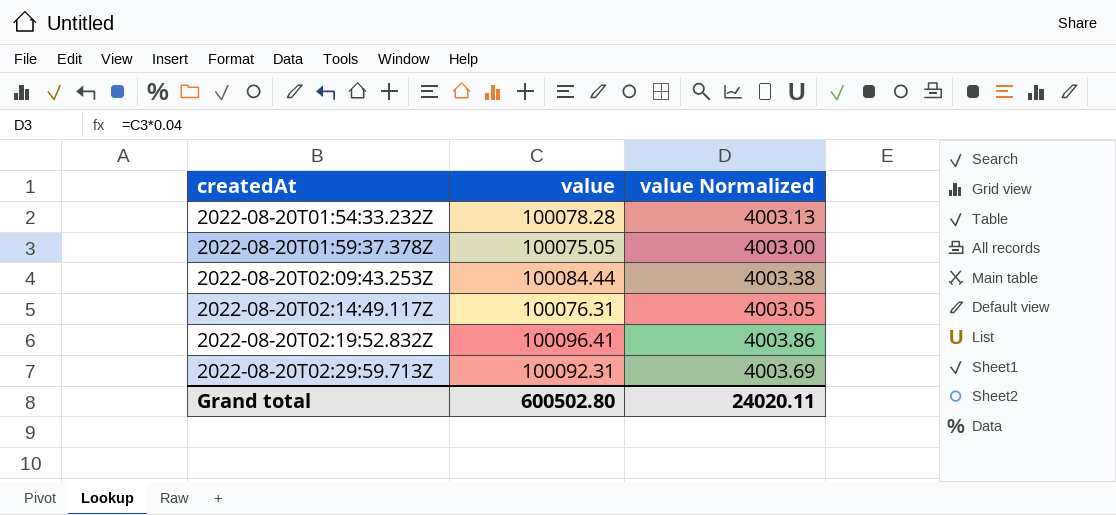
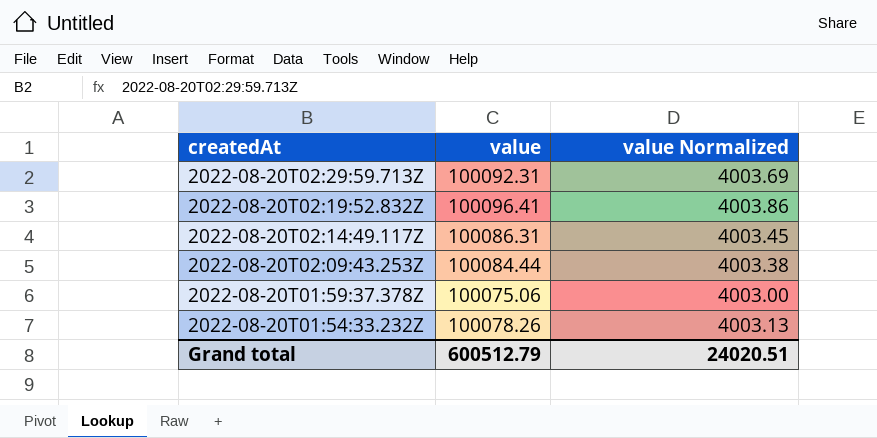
row order: createdAt ascending -> createdAt descending
2022-08-20T02:14:49.117Z | value: 100076.31 -> 100086.31
2022-08-20T02:14:49.117Z | value Normalized: 4003.05 -> 4003.45
2022-08-20T01:59:37.378Z | value: 100075.05 -> 100075.06
2022-08-20T01:54:33.232Z | value: 100078.28 -> 100078.26
Grand total | value: 600502.80 -> 600512.79
Grand total | value Normalized: 24020.11 -> 24020.51

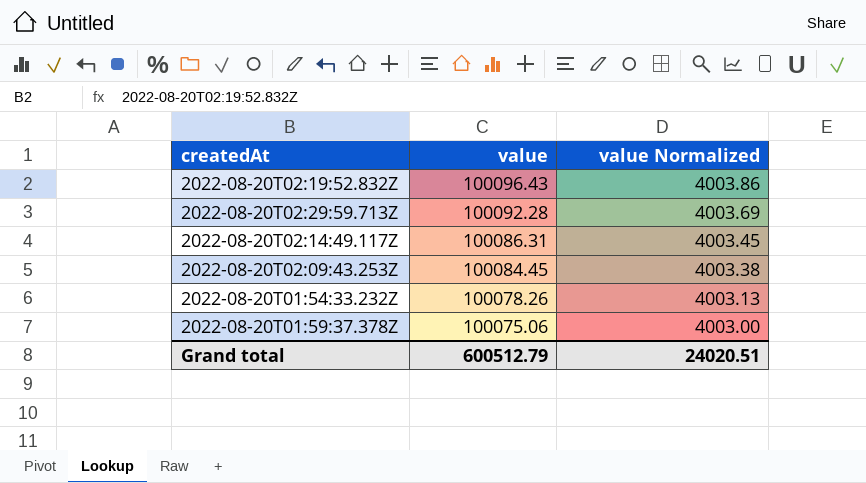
row order: createdAt descending -> value descending
2022-08-20T02:19:52.832Z | value: 100096.41 -> 100096.43
2022-08-20T02:29:59.713Z | value: 100092.31 -> 100092.28
2022-08-20T02:09:43.253Z | value: 100084.44 -> 100084.45

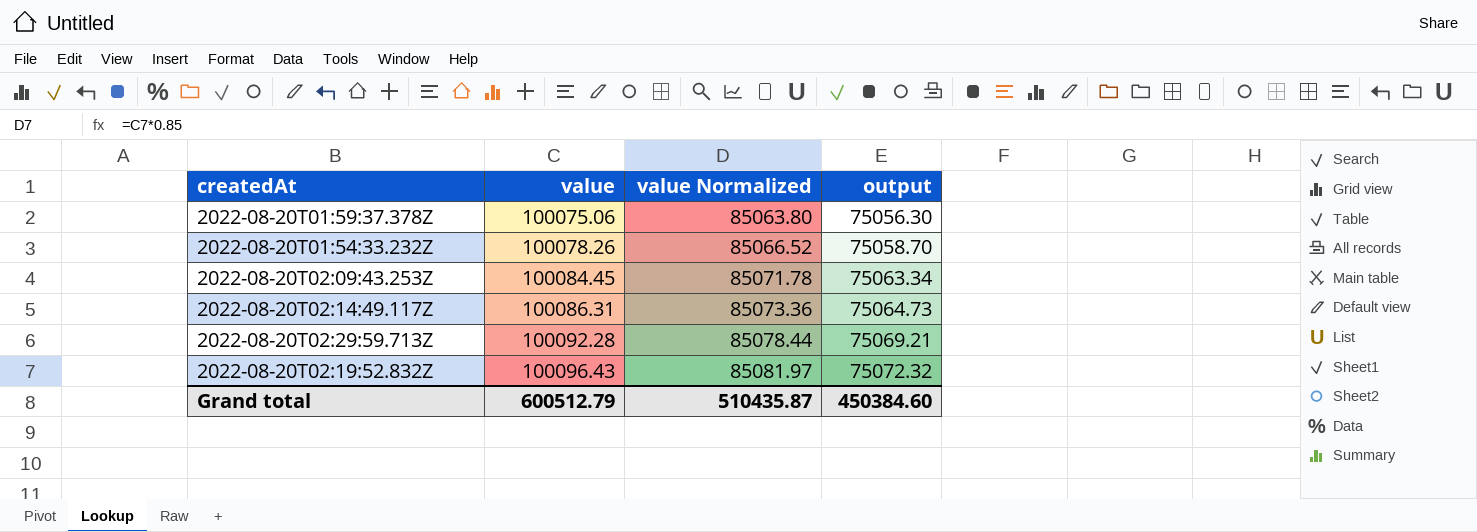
row order: value descending -> value ascending
column value Normalized | formula: [value] * 0.04 -> [value] * 0.85
column output | formula: none -> [value] * 0.75
Grand total | value Normalized: 24020.51 -> 510435.87

